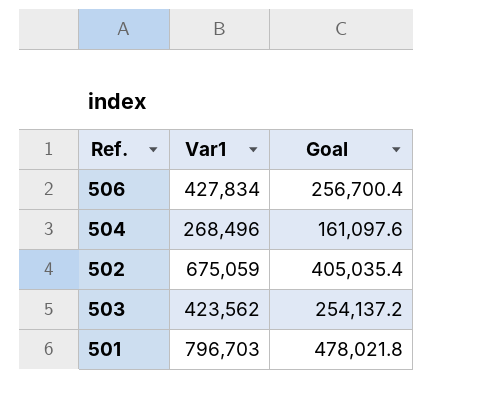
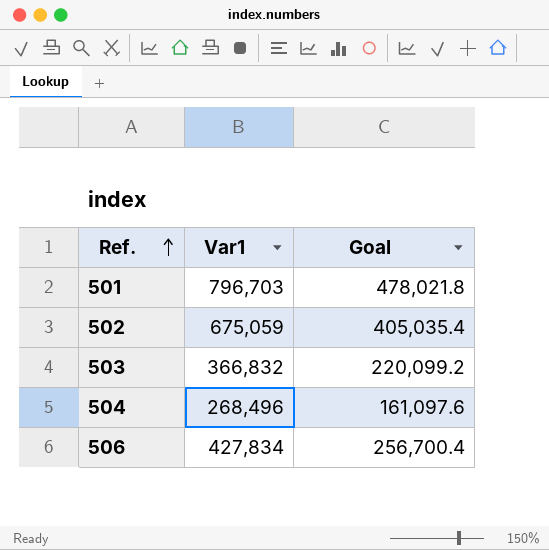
row order: none -> Ref. ascending
503 | Var1: 423,562 -> 366,832
503 | Goal: 254,137.2 -> 220,099.2

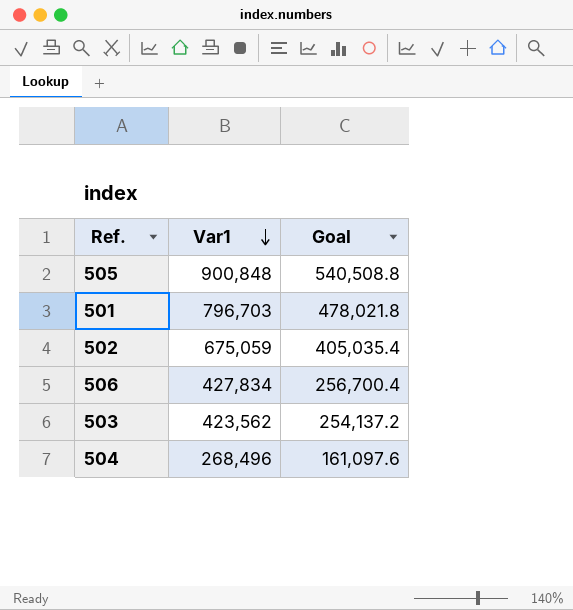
row order: Ref. ascending -> Var1 descending
row 505: none -> 900,848 | 540,508.8
503 | Var1: 366,832 -> 423,562
503 | Goal: 220,099.2 -> 254,137.2

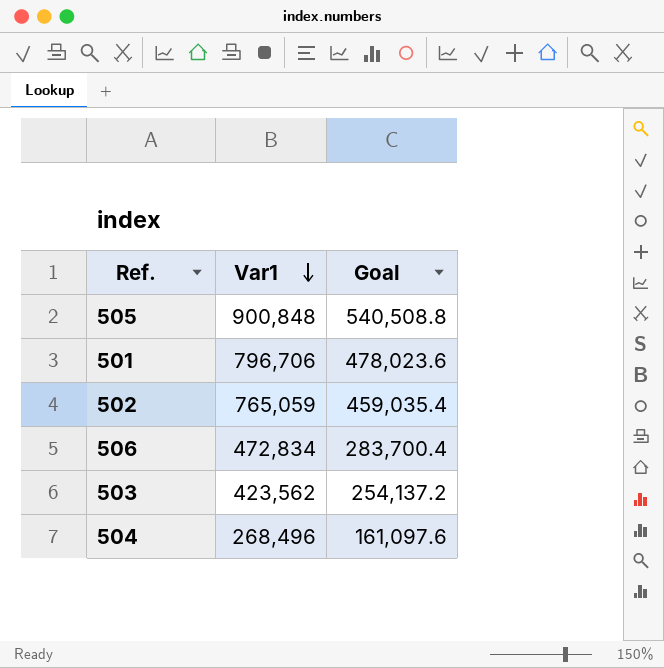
501 | Var1: 796,703 -> 796,706
501 | Goal: 478,021.8 -> 478,023.6
502 | Var1: 675,059 -> 765,059
502 | Goal: 405,035.4 -> 459,035.4
506 | Var1: 427,834 -> 472,834
506 | Goal: 256,700.4 -> 283,700.4

